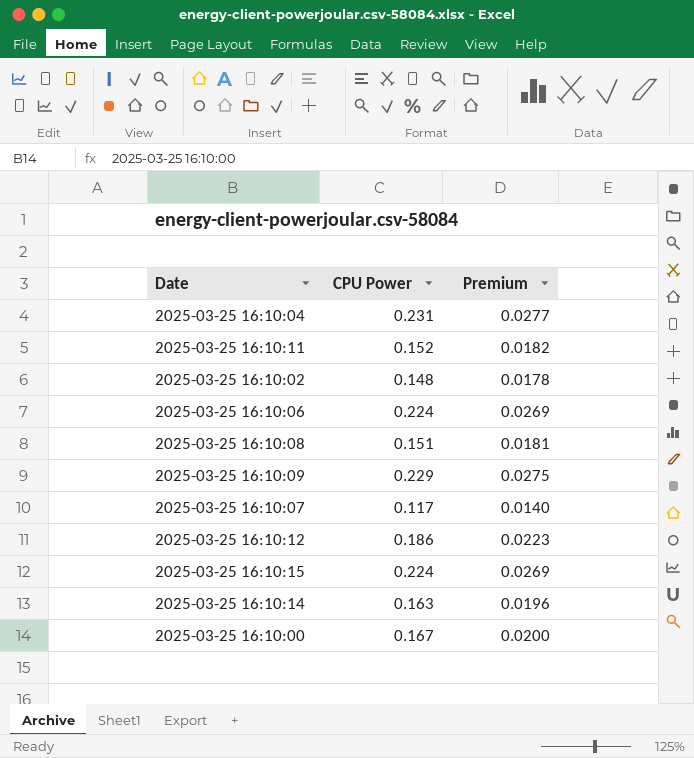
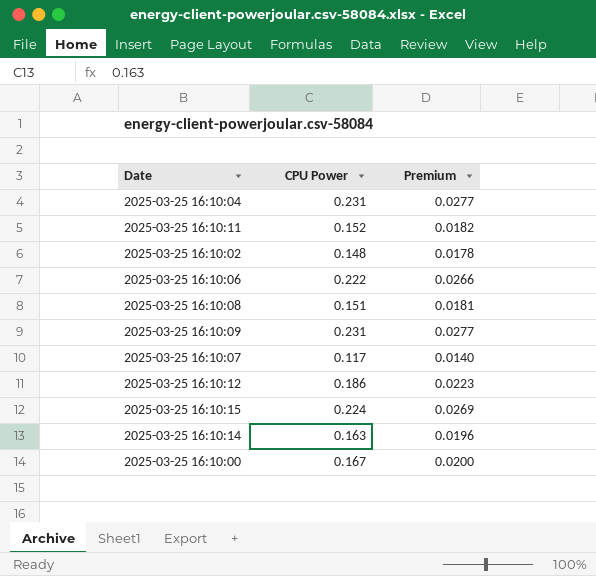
2025-03-25 16:10:06 | CPU Power: 0.224 -> 0.222
2025-03-25 16:10:06 | Premium: 0.0269 -> 0.0266
2025-03-25 16:10:09 | CPU Power: 0.229 -> 0.231
2025-03-25 16:10:09 | Premium: 0.0275 -> 0.0277

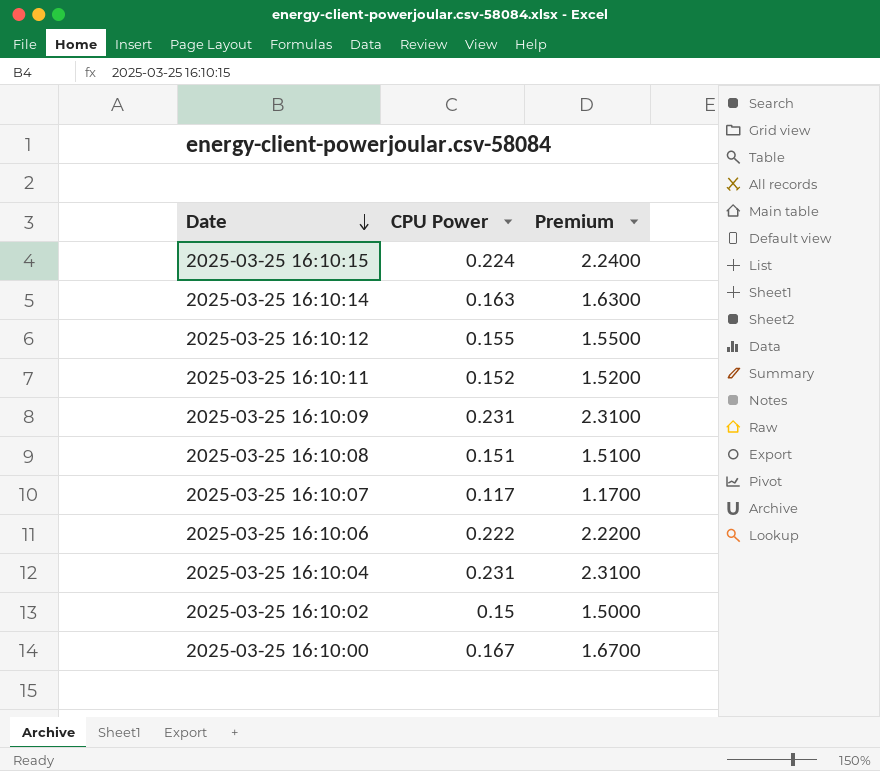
row order: none -> Date descending
column Premium | formula: [CPU Power] * 0.12 -> [CPU Power] * 10
2025-03-25 16:10:12 | CPU Power: 0.186 -> 0.155
2025-03-25 16:10:02 | CPU Power: 0.148 -> 0.15

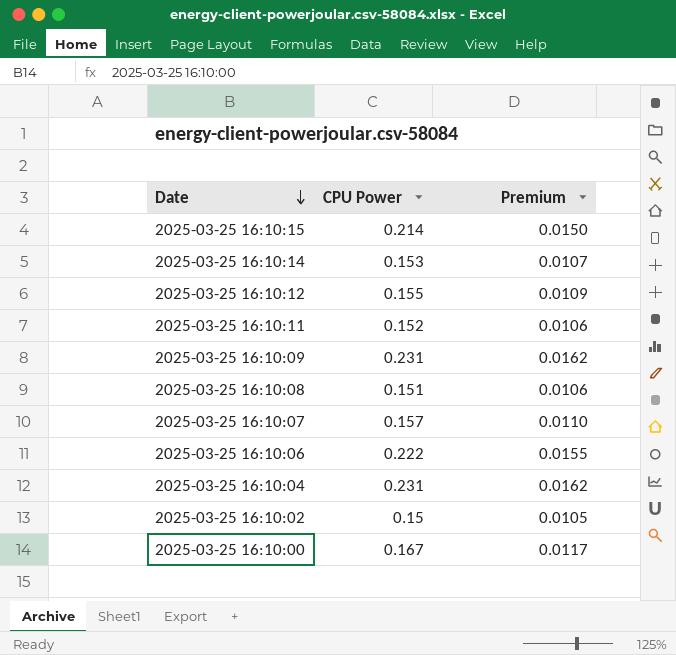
column Premium | formula: [CPU Power] * 10 -> [CPU Power] * 0.07
2025-03-25 16:10:15 | CPU Power: 0.224 -> 0.214
2025-03-25 16:10:14 | CPU Power: 0.163 -> 0.153
2025-03-25 16:10:07 | CPU Power: 0.117 -> 0.157

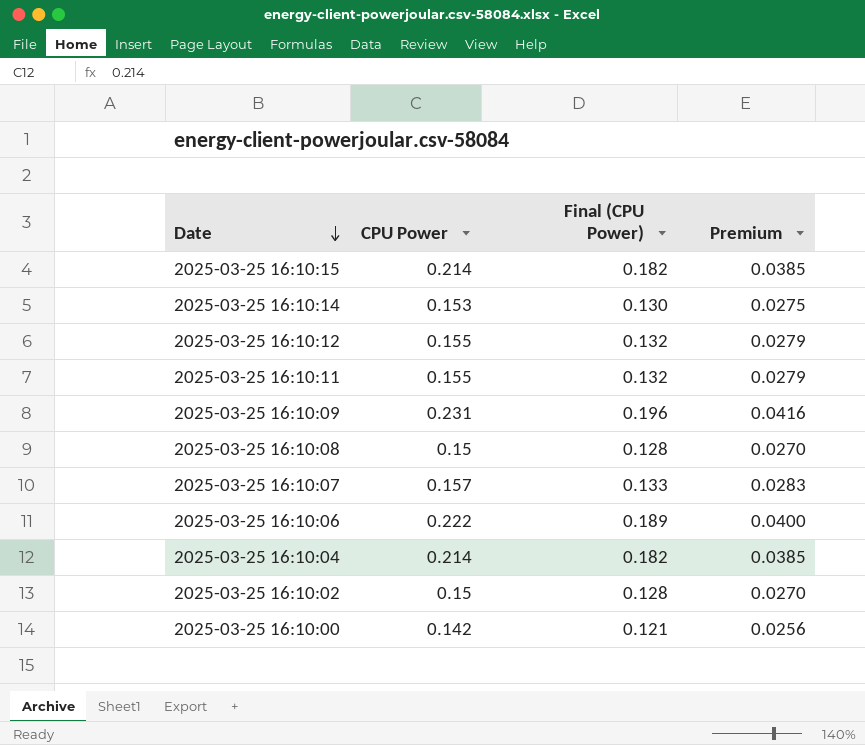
column Final (CPU Power) | formula: none -> [CPU Power] * 0.85
column Premium | formula: [CPU Power] * 0.07 -> [CPU Power] * 0.18
2025-03-25 16:10:11 | CPU Power: 0.152 -> 0.155
2025-03-25 16:10:08 | CPU Power: 0.151 -> 0.15
2025-03-25 16:10:04 | CPU Power: 0.231 -> 0.214
2025-03-25 16:10:00 | CPU Power: 0.167 -> 0.142

